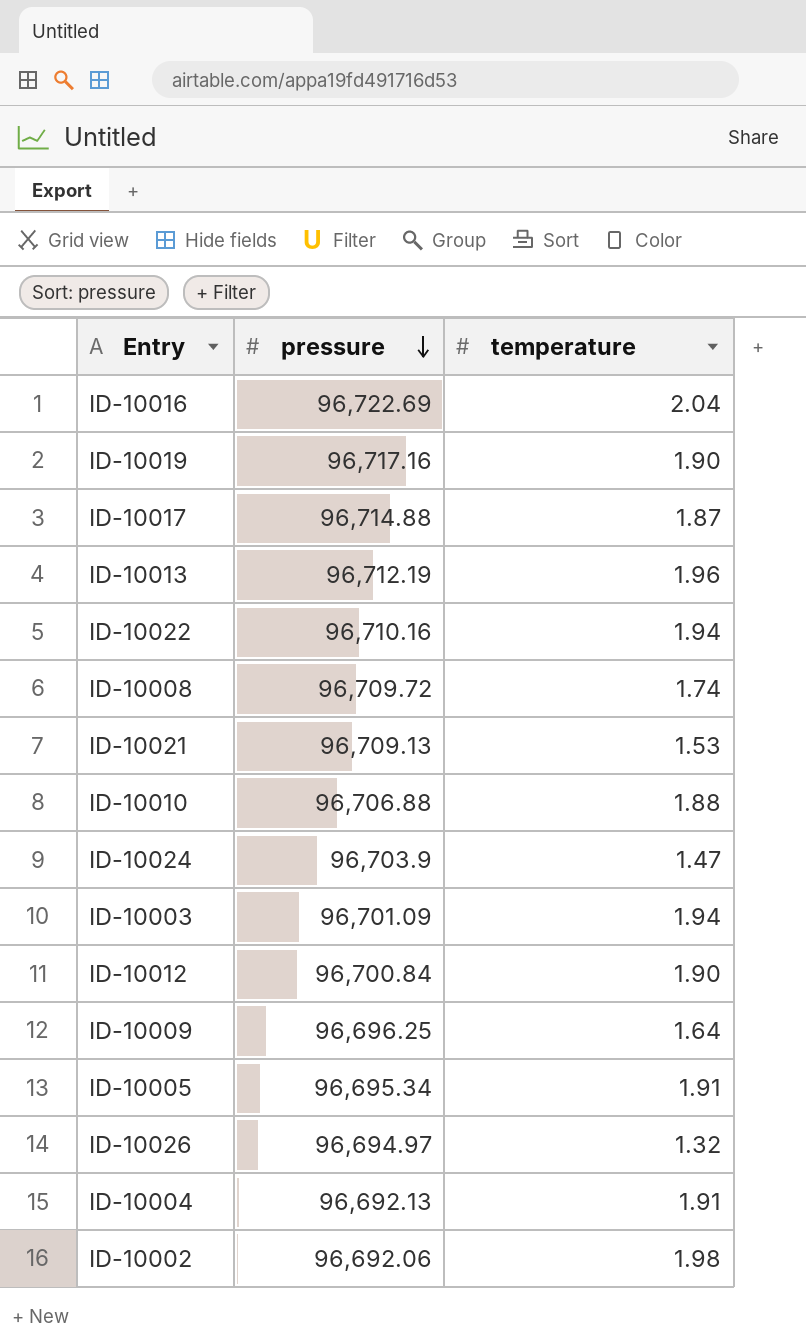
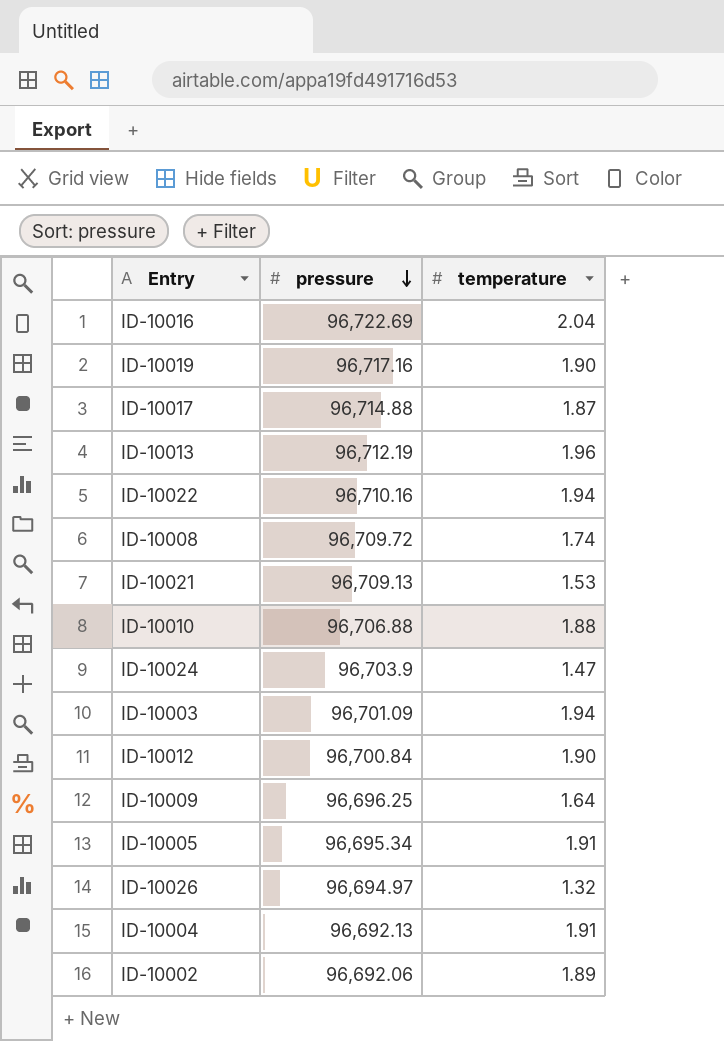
ID-10002 | temperature: 1.98 -> 1.89

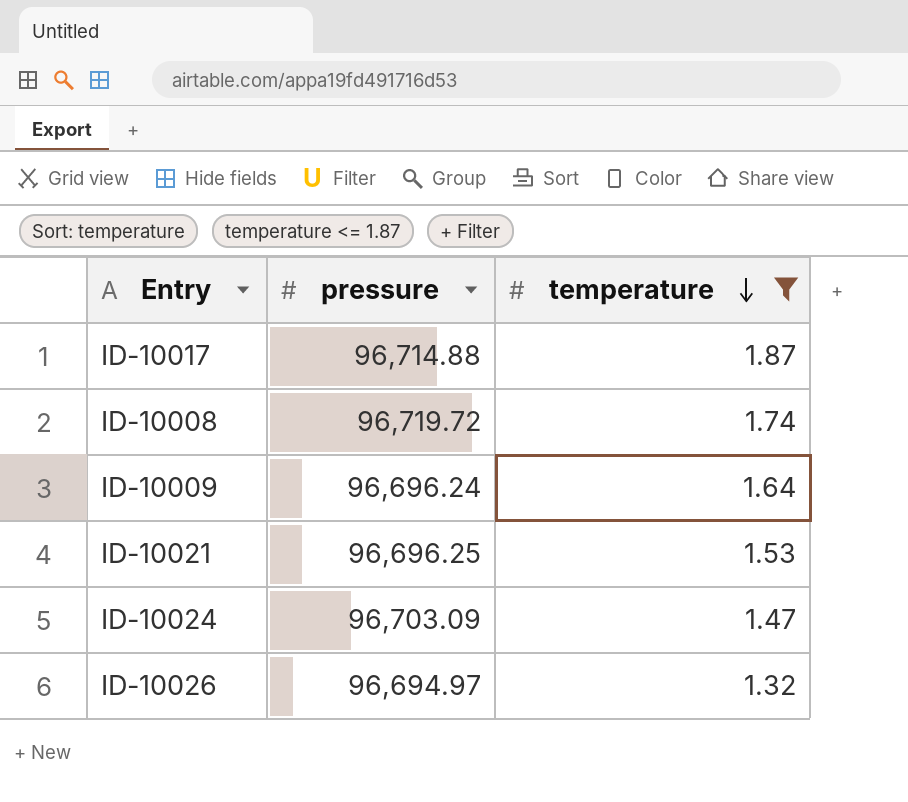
filter: none -> temperature <= 1.87
row order: pressure descending -> temperature descending
ID-10008 | pressure: 96,709.72 -> 96,719.72
ID-10009 | pressure: 96,696.25 -> 96,696.24
ID-10021 | pressure: 96,709.13 -> 96,696.25
ID-10024 | pressure: 96,703.9 -> 96,703.09

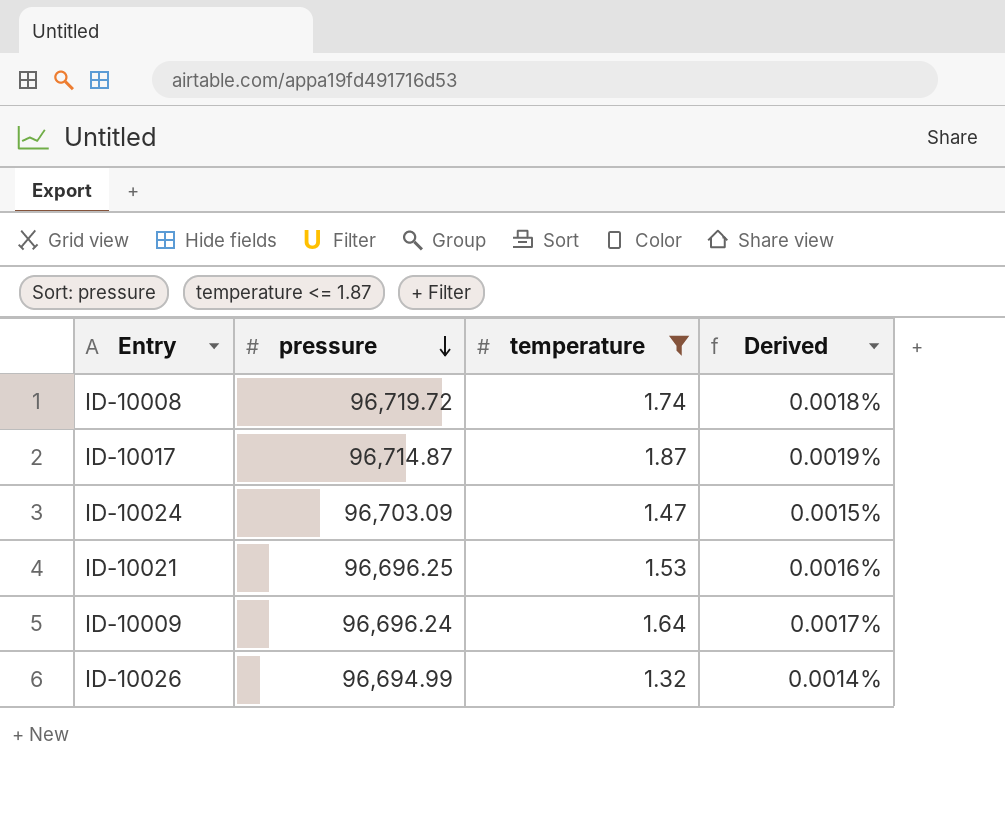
row order: temperature descending -> pressure descending
column Derived | formula: none -> [temperature] / [pressure]
ID-10017 | pressure: 96,714.88 -> 96,714.87
ID-10026 | pressure: 96,694.97 -> 96,694.99

